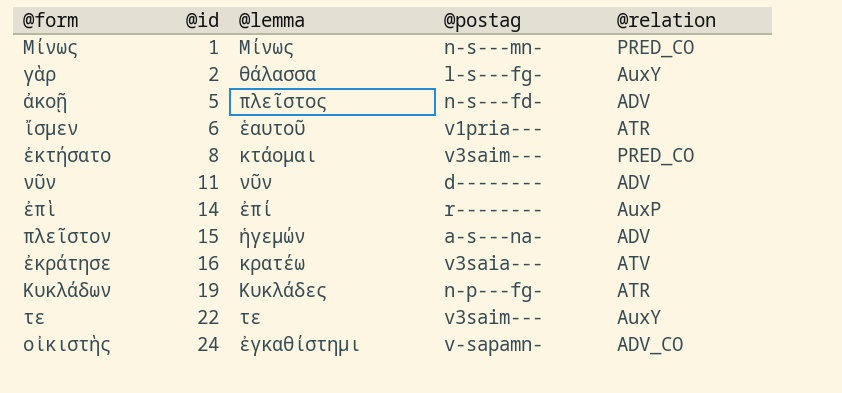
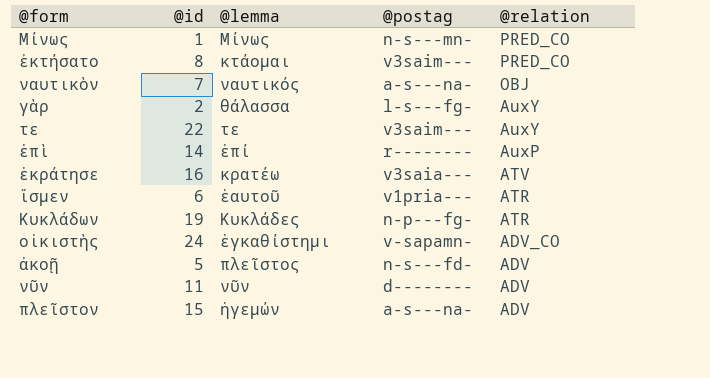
row order: @id ascending -> @relation descending
row ναυτικὸν: none -> 7 | ναυτικός | a-s---na- | OBJ

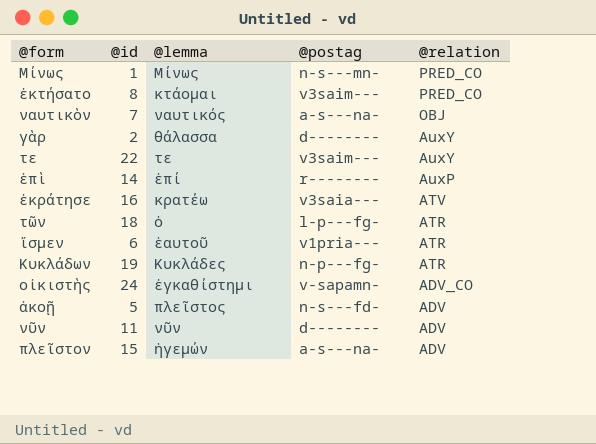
γὰρ | @postag: l-s---fg- -> d--------
row τῶν: none -> 18 | ὁ | l-p---fg- | ATR

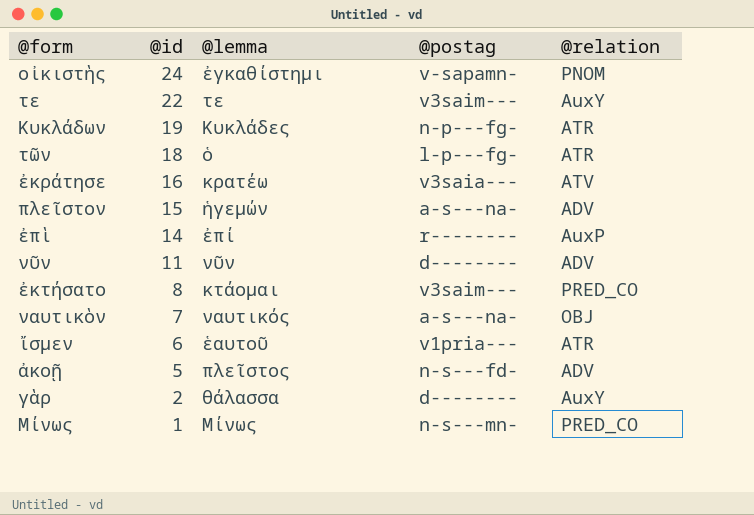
row order: @relation descending -> @id descending
οἰκιστὴς | @relation: ADV_CO -> PNOM

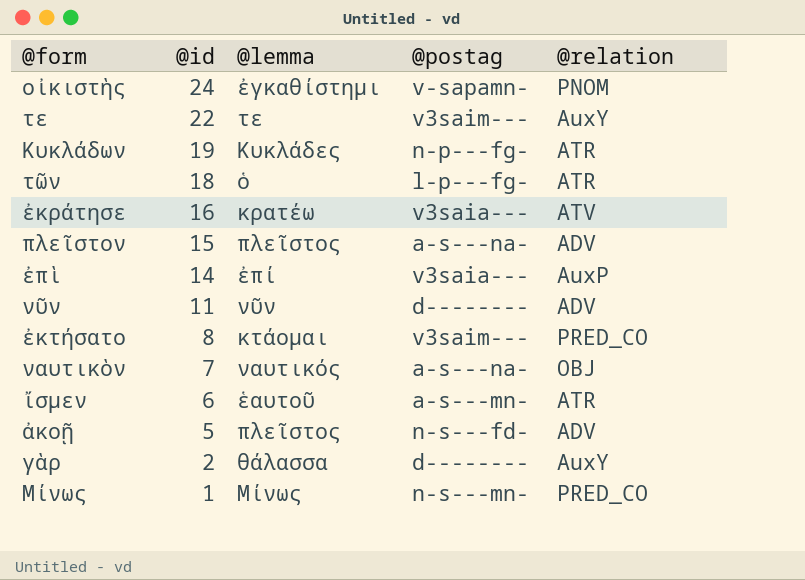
πλεῖστον | @lemma: ἡγεμών -> πλεῖστος
ἐπὶ | @postag: r-------- -> v3saia---
ἴσμεν | @postag: v1pria--- -> a-s---mn-

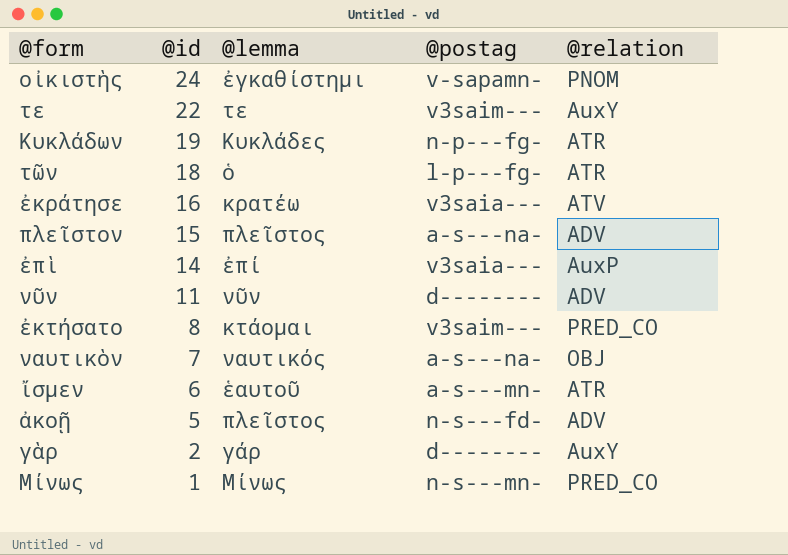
γὰρ | @lemma: θάλασσα -> γάρ

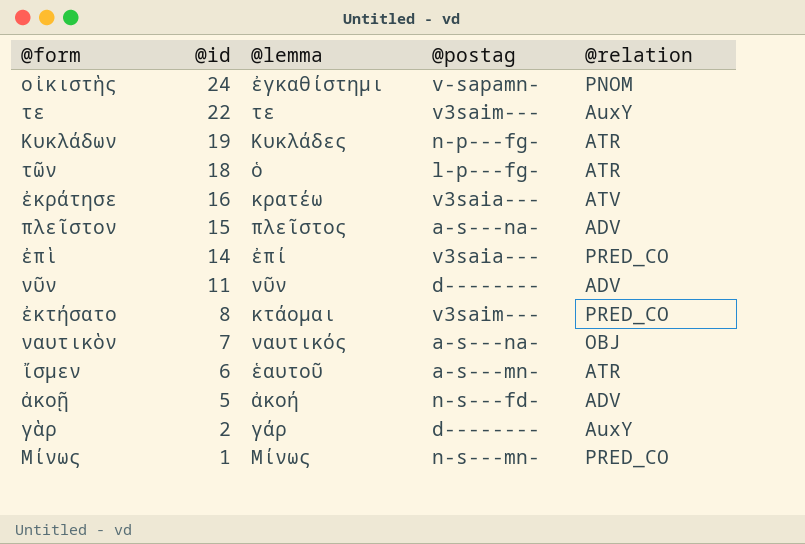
ἐπὶ | @relation: AuxP -> PRED_CO
ἀκοῇ | @lemma: πλεῖστος -> ἀκοή

